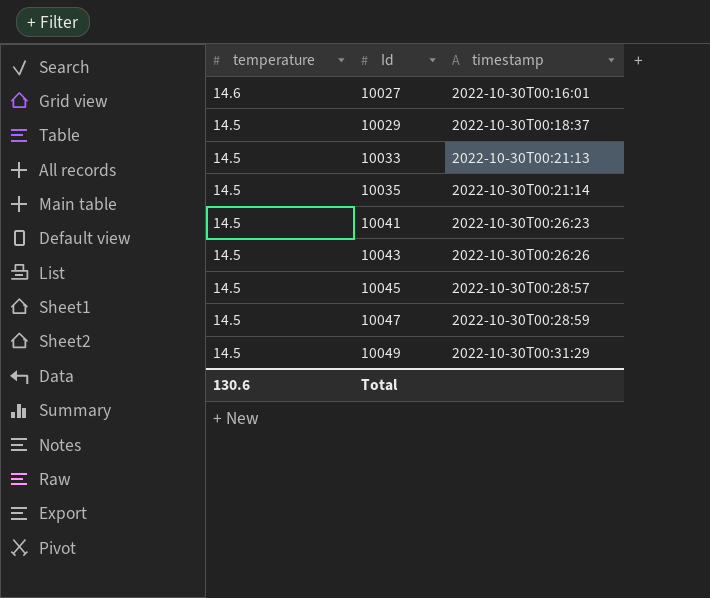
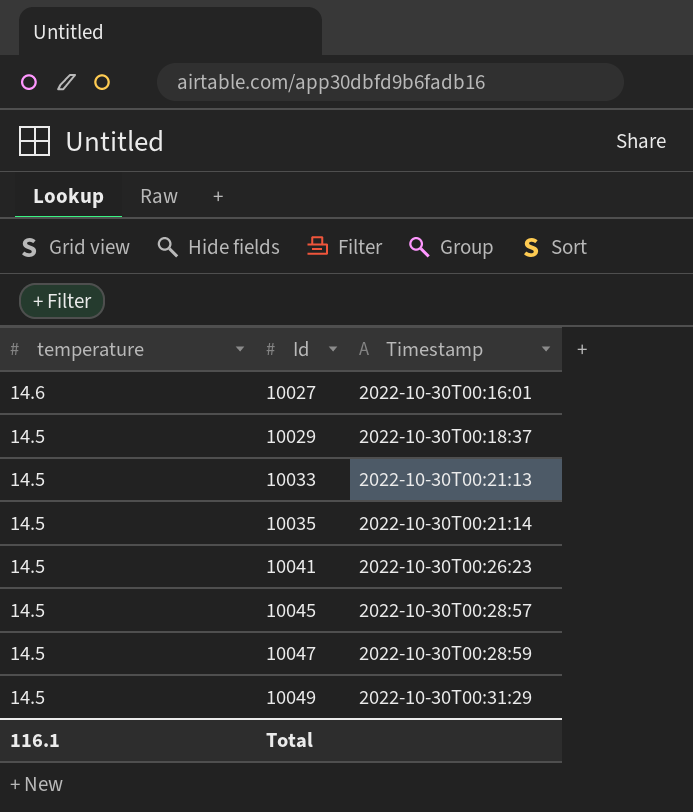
column name: timestamp -> Timestamp
row 10043: 14.5 | 2022-10-30T00:26:26 -> none
Total | temperature: 130.6 -> 116.1

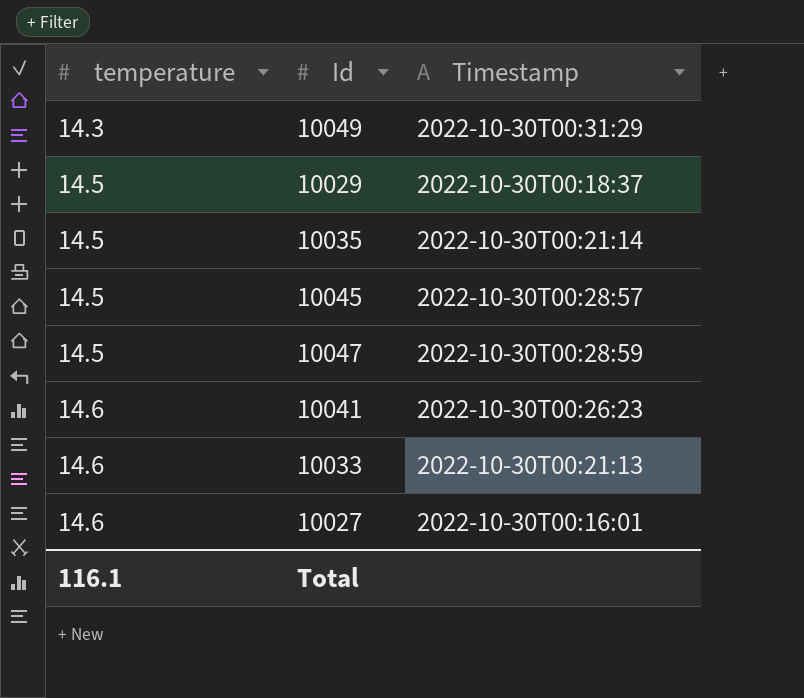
row order: temperature descending -> temperature ascending
10049 | temperature: 14.5 -> 14.3
10041 | temperature: 14.5 -> 14.6
10033 | temperature: 14.5 -> 14.6

